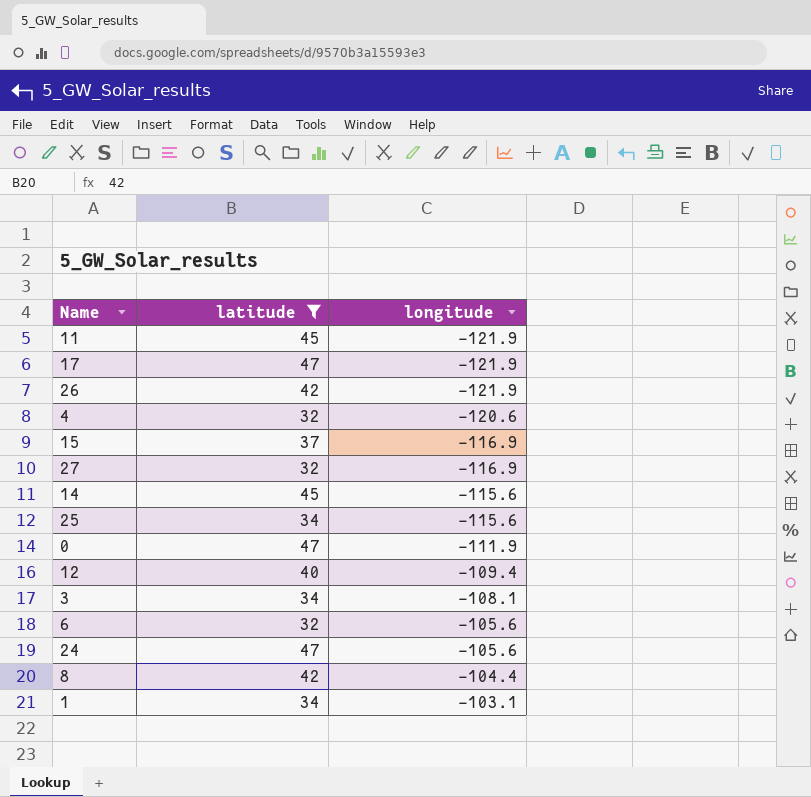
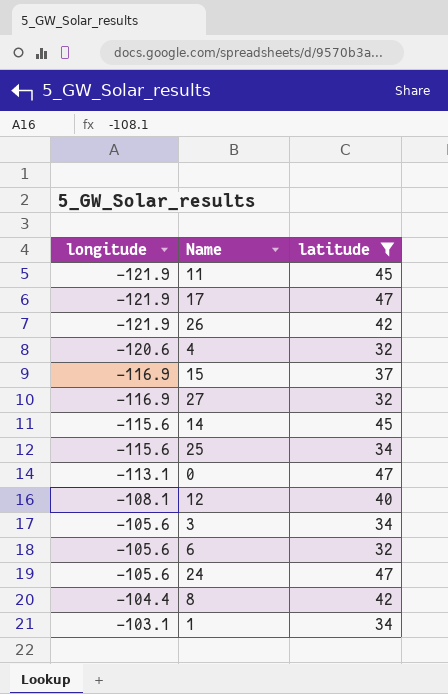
column longitude | position: 3 -> 1
0 | longitude: -111.9 -> -113.1
12 | longitude: -109.4 -> -108.1
3 | longitude: -108.1 -> -105.6

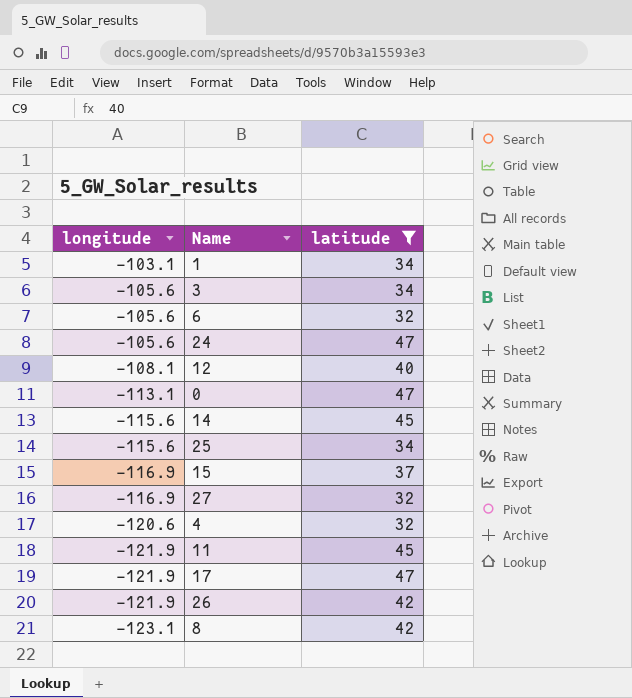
row order: longitude ascending -> longitude descending
8 | longitude: -104.4 -> -123.1

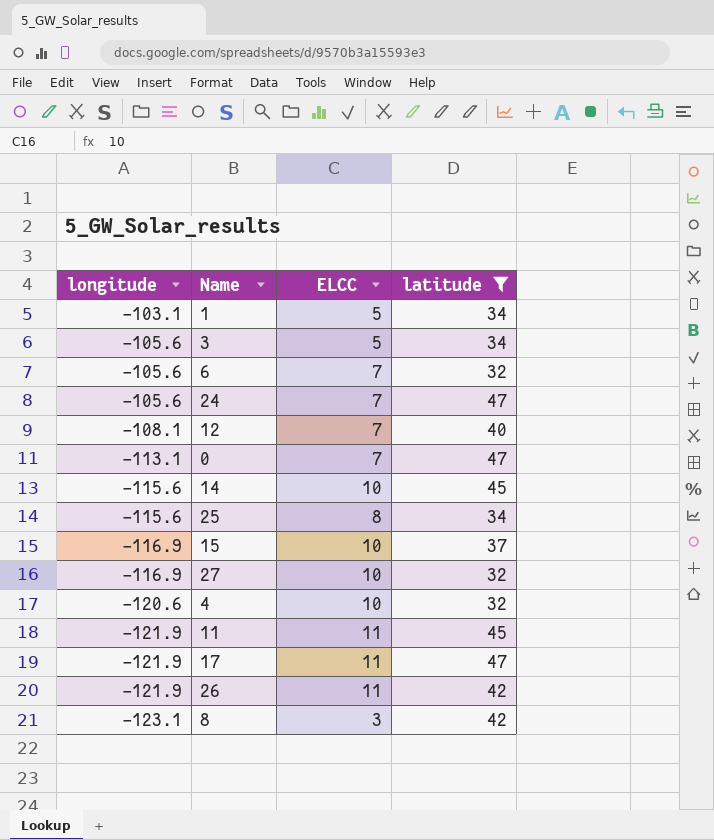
column ELCC | position: none -> 3

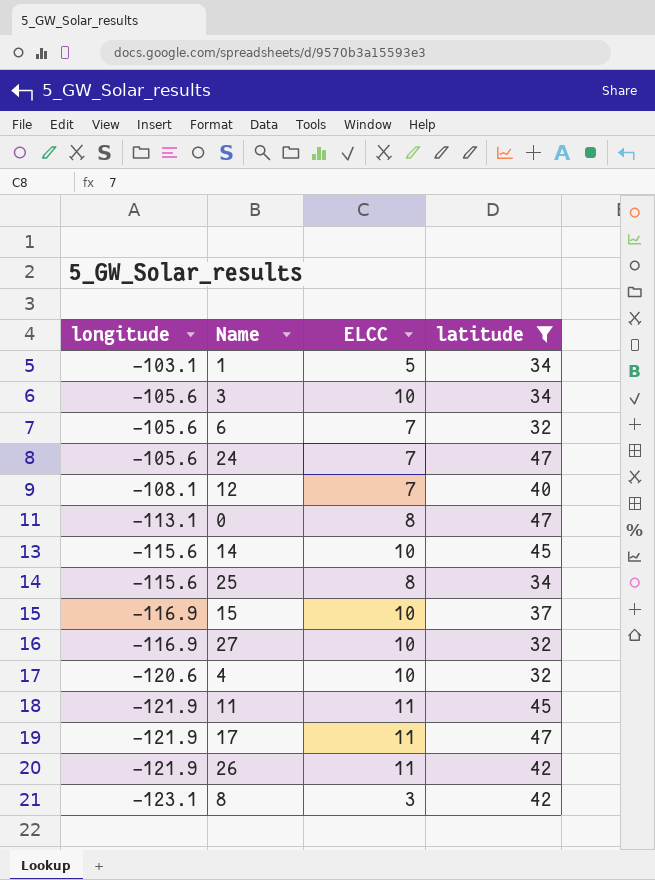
3 | ELCC: 5 -> 10
0 | ELCC: 7 -> 8

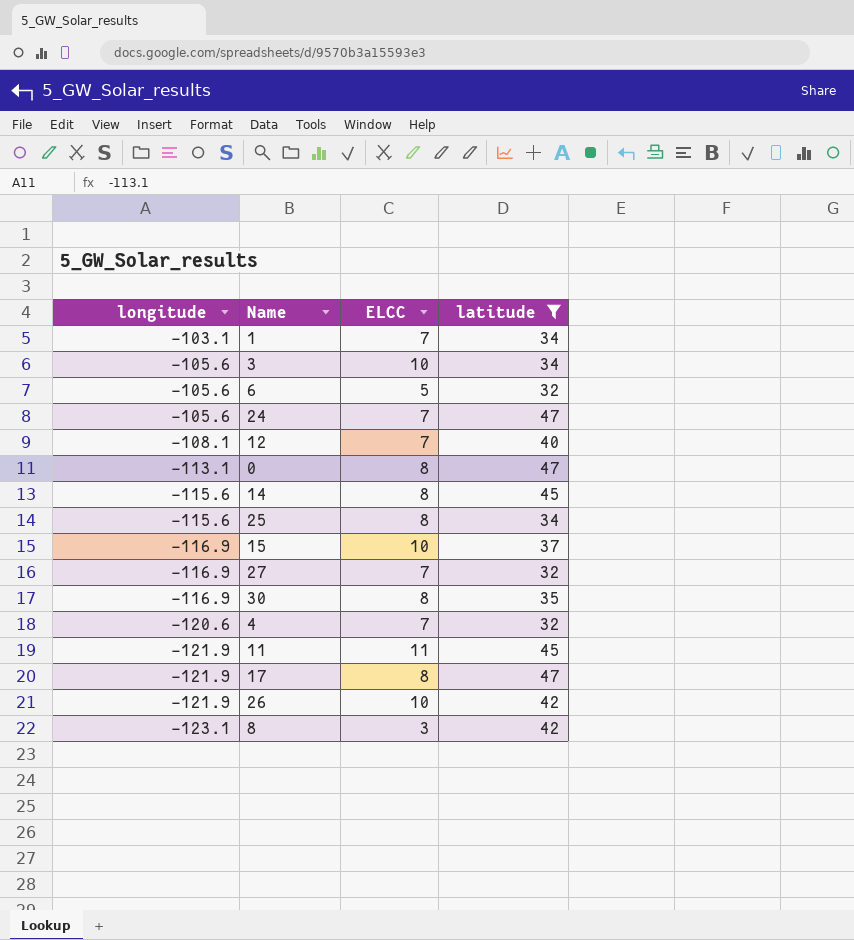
1 | ELCC: 5 -> 7
6 | ELCC: 7 -> 5
14 | ELCC: 10 -> 8
27 | ELCC: 10 -> 7
row 30: none -> -116.9 | 8 | 35
4 | ELCC: 10 -> 7
17 | ELCC: 11 -> 8
26 | ELCC: 11 -> 10

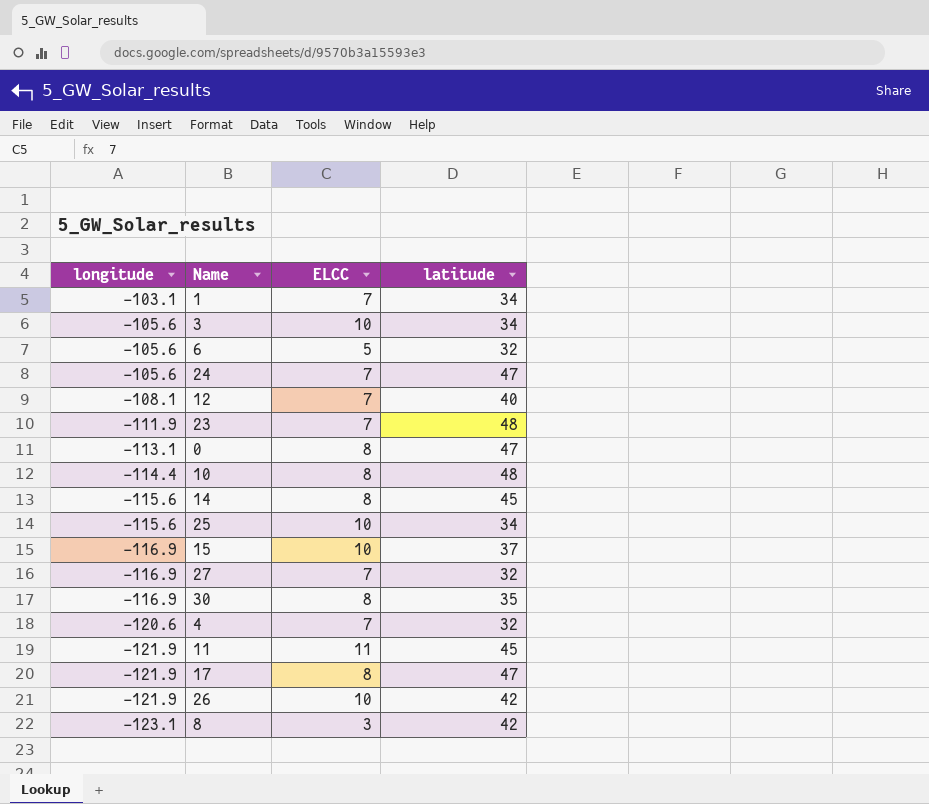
filter: latitude != 48 -> none
25 | ELCC: 8 -> 10

